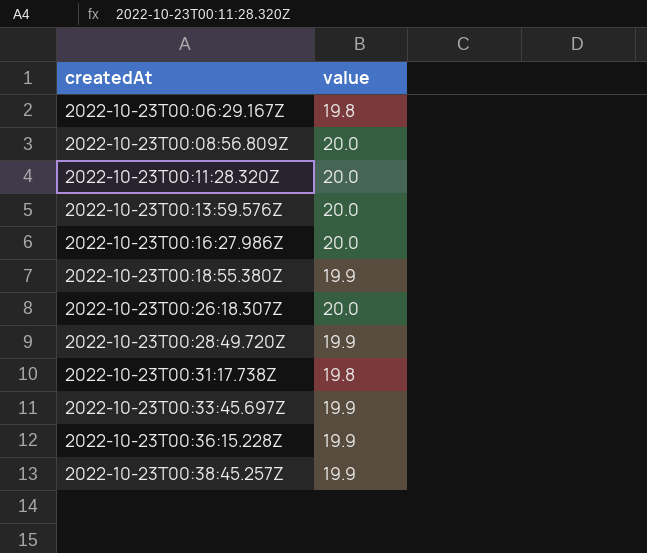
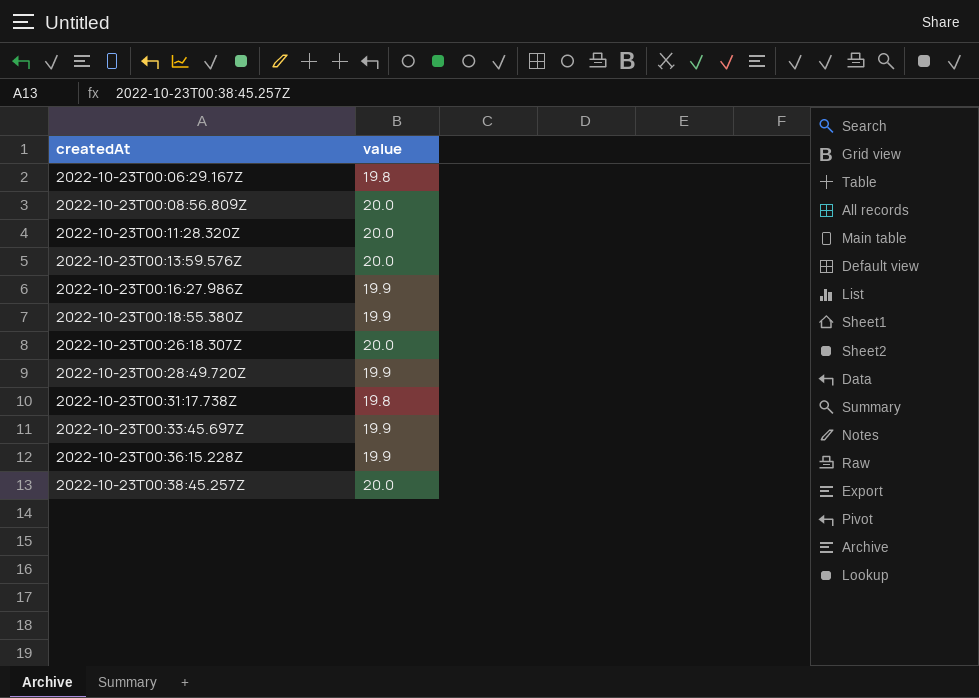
2022-10-23T00:16:27.986Z | value: 20.0 -> 19.9
2022-10-23T00:38:45.257Z | value: 19.9 -> 20.0

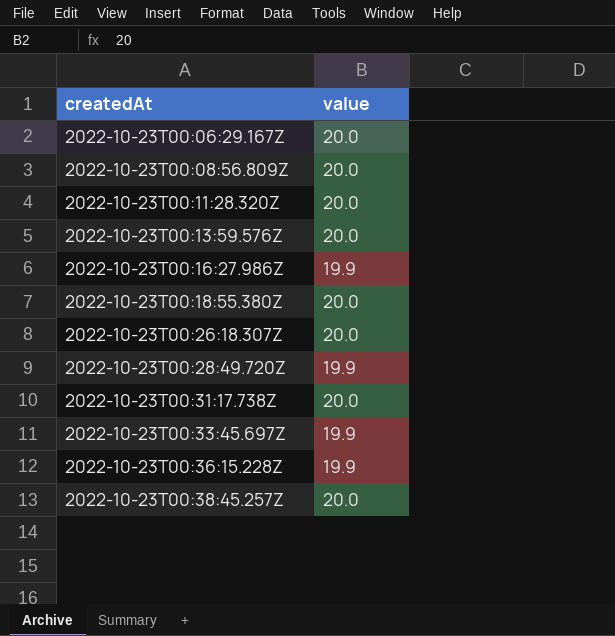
2022-10-23T00:06:29.167Z | value: 19.8 -> 20.0
2022-10-23T00:18:55.380Z | value: 19.9 -> 20.0
2022-10-23T00:31:17.738Z | value: 19.8 -> 20.0

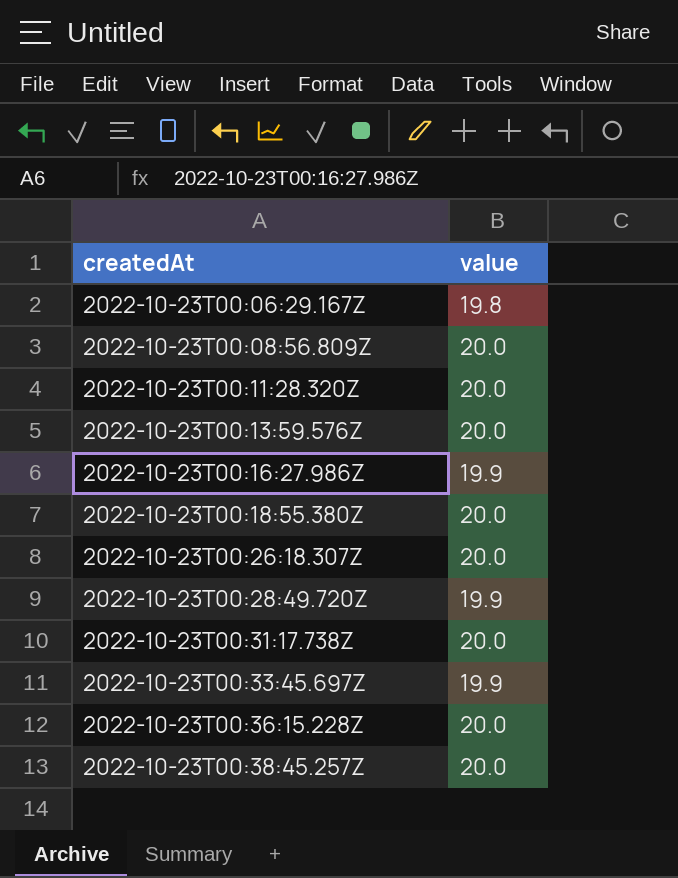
2022-10-23T00:06:29.167Z | value: 20.0 -> 19.8
2022-10-23T00:36:15.228Z | value: 19.9 -> 20.0

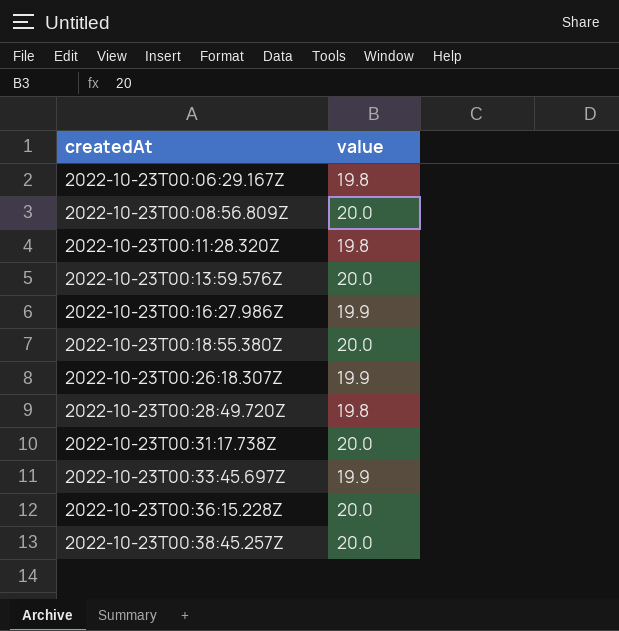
2022-10-23T00:11:28.320Z | value: 20.0 -> 19.8
2022-10-23T00:26:18.307Z | value: 20.0 -> 19.9
2022-10-23T00:28:49.720Z | value: 19.9 -> 19.8

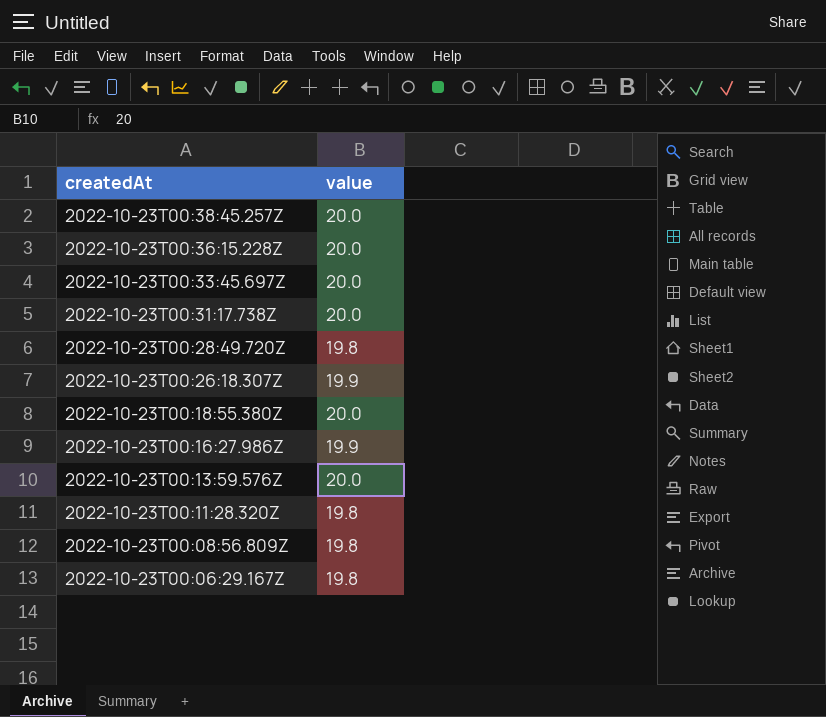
row order: createdAt ascending -> createdAt descending
2022-10-23T00:33:45.697Z | value: 19.9 -> 20.0
2022-10-23T00:08:56.809Z | value: 20.0 -> 19.8

